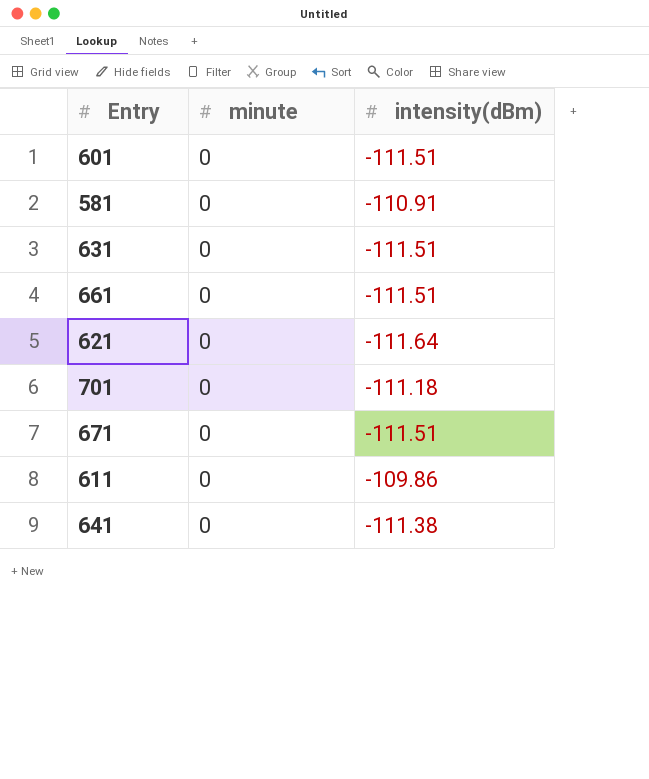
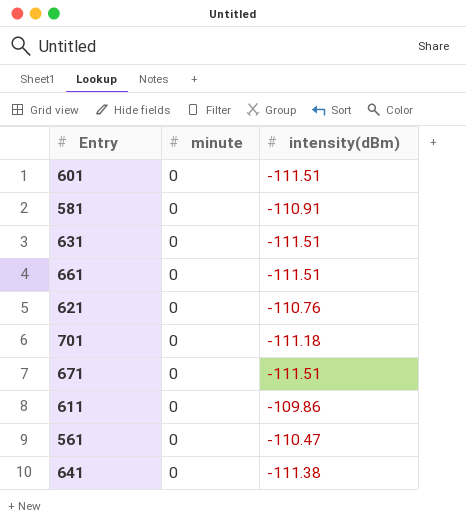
621 | intensity(dBm): -111.64 -> -110.76
row 561: none -> 0 | -110.47

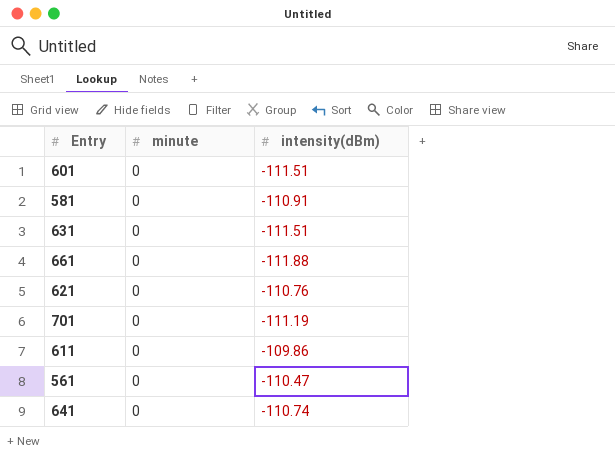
row 671: 0 | -111.51 -> none
661 | intensity(dBm): -111.51 -> -111.88
701 | intensity(dBm): -111.18 -> -111.19
641 | intensity(dBm): -111.38 -> -110.74

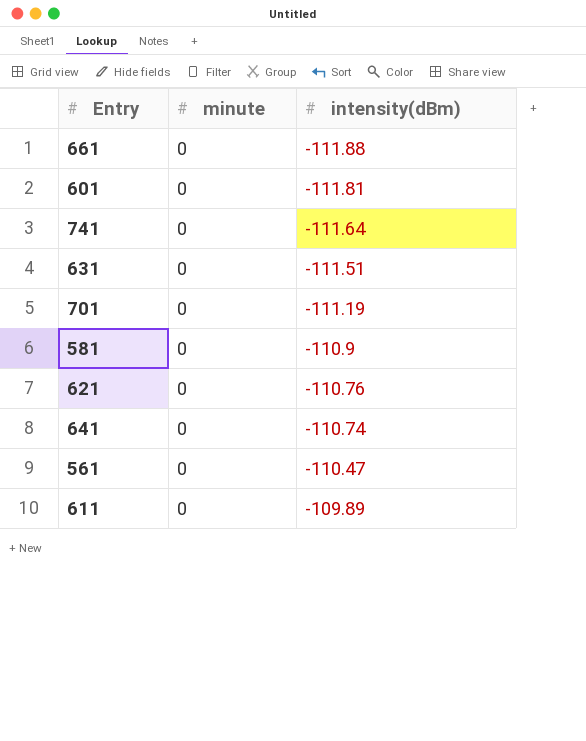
row order: none -> intensity(dBm) ascending
601 | intensity(dBm): -111.51 -> -111.81
row 741: none -> 0 | -111.64
581 | intensity(dBm): -110.91 -> -110.9
611 | intensity(dBm): -109.86 -> -109.89

